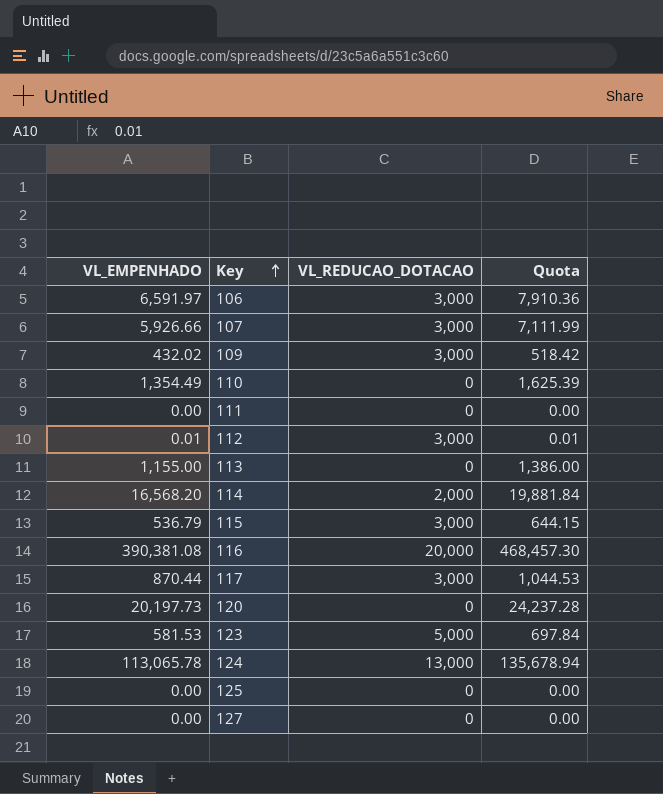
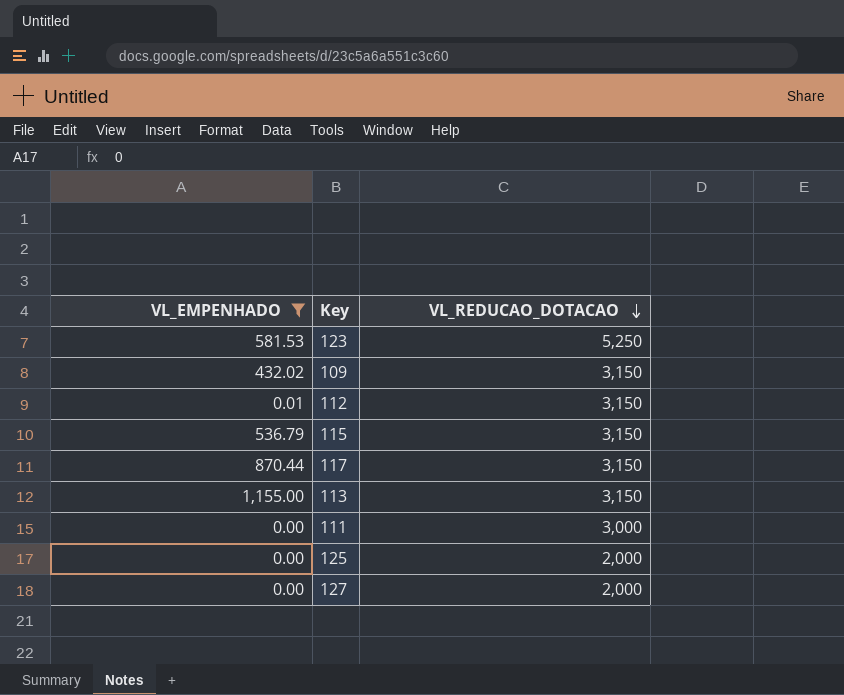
filter: none -> VL_EMPENHADO <= 1,155.00
row order: Key ascending -> VL_REDUCAO_DOTACAO descending
column Quota | formula: [VL_EMPENHADO] * 1.2 -> none
123 | VL_REDUCAO_DOTACAO: 5,000 -> 5,250
109 | VL_REDUCAO_DOTACAO: 3,000 -> 3,150
112 | VL_REDUCAO_DOTACAO: 3,000 -> 3,150
115 | VL_REDUCAO_DOTACAO: 3,000 -> 3,150
117 | VL_REDUCAO_DOTACAO: 3,000 -> 3,150
113 | VL_REDUCAO_DOTACAO: 0 -> 3,150
111 | VL_REDUCAO_DOTACAO: 0 -> 3,000
125 | VL_REDUCAO_DOTACAO: 0 -> 2,000
127 | VL_REDUCAO_DOTACAO: 0 -> 2,000

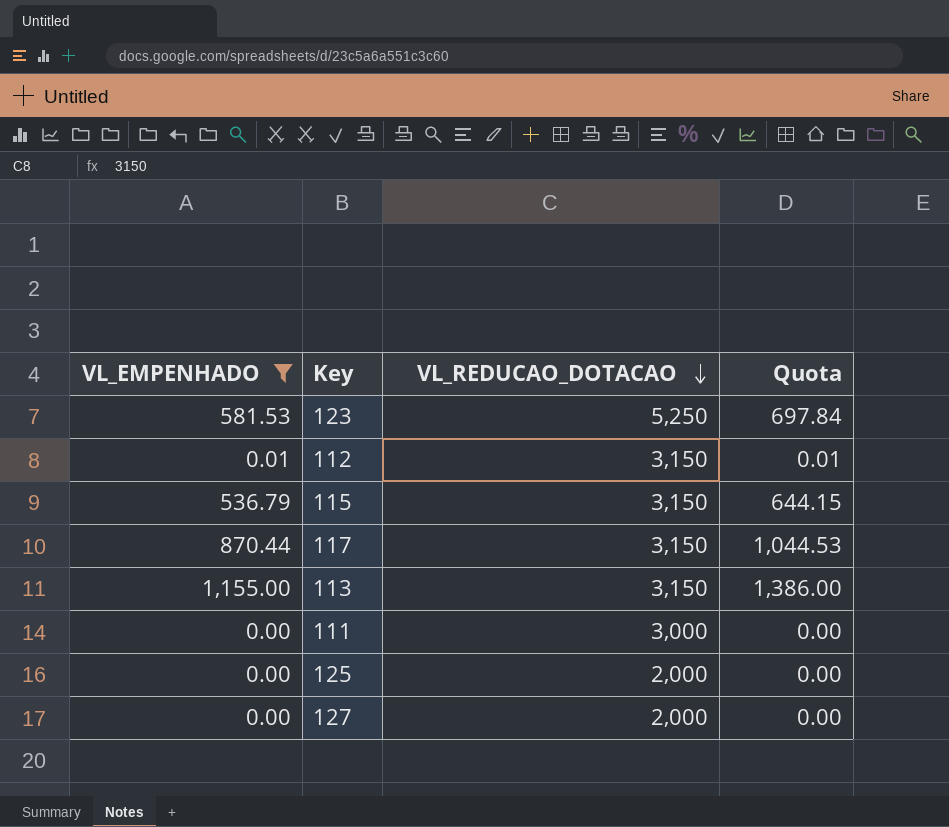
column Quota | formula: none -> [VL_EMPENHADO] * 1.2
row 109: 432.02 | 3,150 -> none

